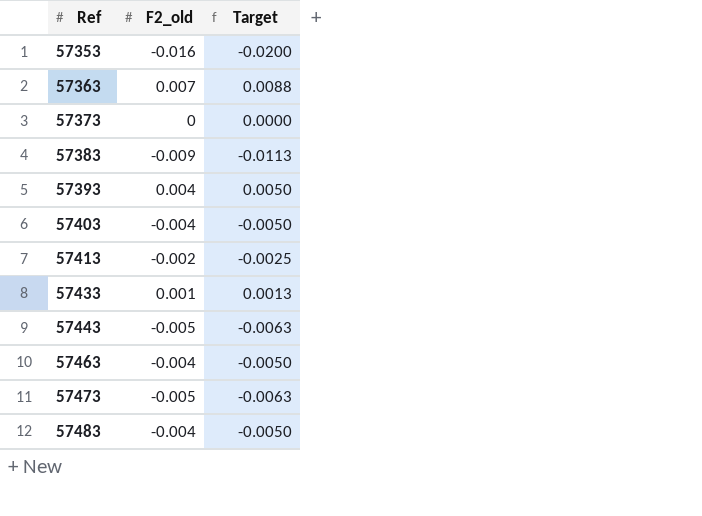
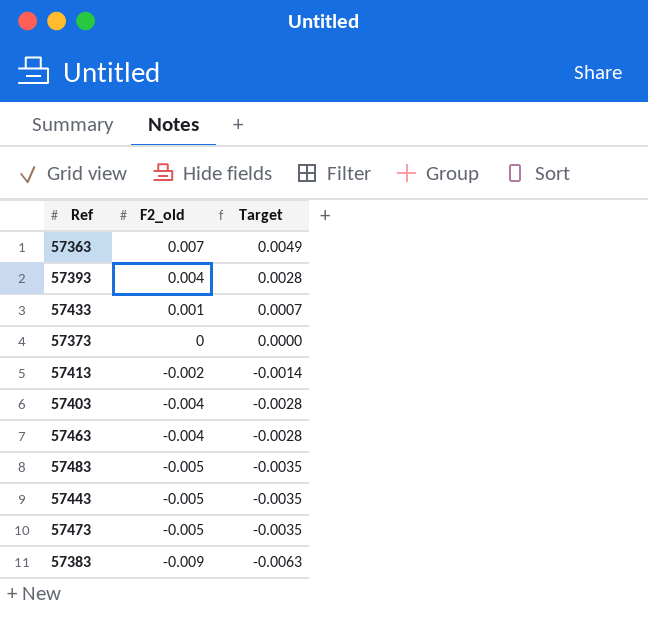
row order: Ref ascending -> F2_old descending
column Target | formula: [F2_old] * 1.25 -> [F2_old] * 0.7
row 57353: -0.016 | -0.0200 -> none
57483 | F2_old: -0.004 -> -0.005

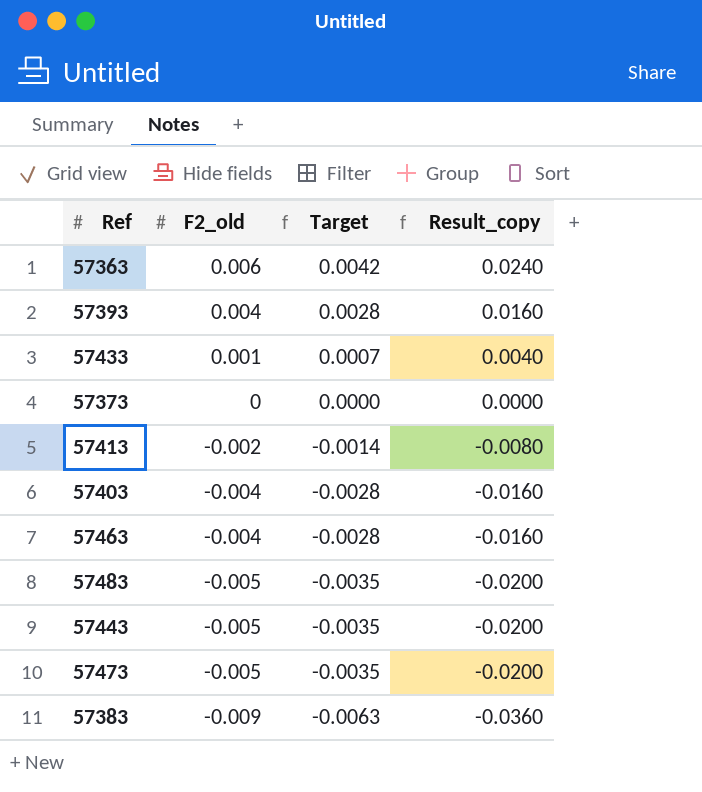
column Result_copy | formula: none -> [F2_old] * 4
57363 | F2_old: 0.007 -> 0.006
57363 | Target: 0.0049 -> 0.0042

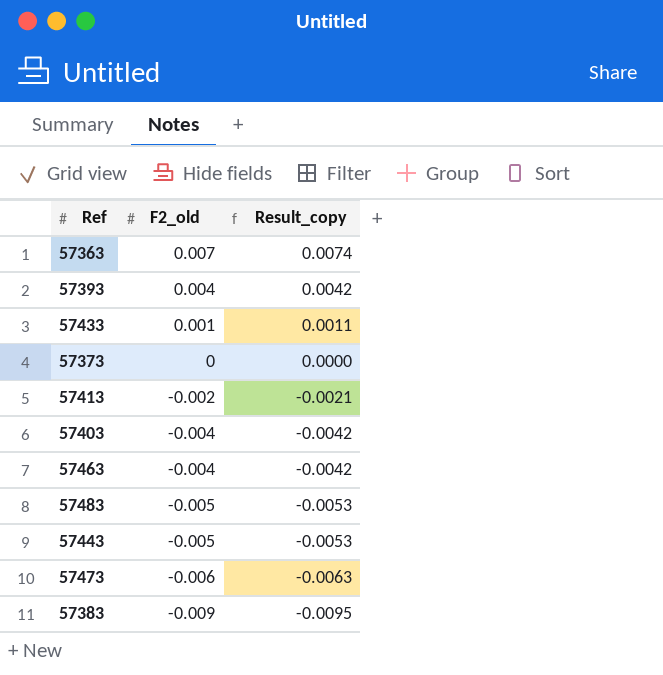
column Target | formula: [F2_old] * 0.7 -> none
column Result_copy | formula: [F2_old] * 4 -> [F2_old] * 1.05
57363 | F2_old: 0.006 -> 0.007
57473 | F2_old: -0.005 -> -0.006

